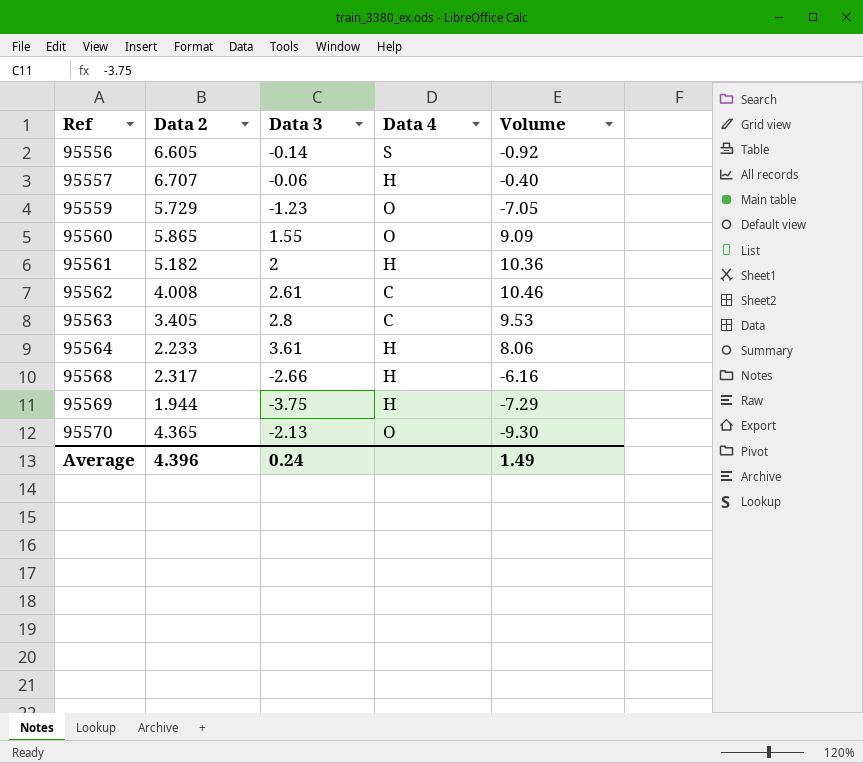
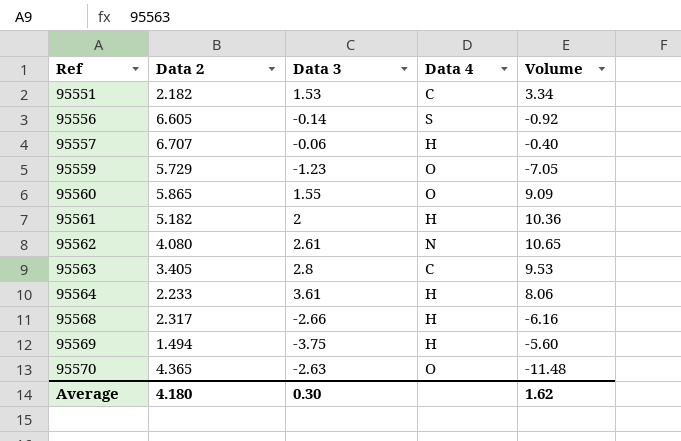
row 95551: none -> 2.182 | 1.53 | C | 3.34
95562 | Data 2: 4.008 -> 4.080
95562 | Data 4: C -> N
95562 | Volume: 10.46 -> 10.65
95569 | Data 2: 1.944 -> 1.494
95569 | Volume: -7.29 -> -5.60
95570 | Data 3: -2.13 -> -2.63
95570 | Volume: -9.30 -> -11.48
Average | Data 2: 4.396 -> 4.180
Average | Data 3: 0.24 -> 0.30
Average | Volume: 1.49 -> 1.62

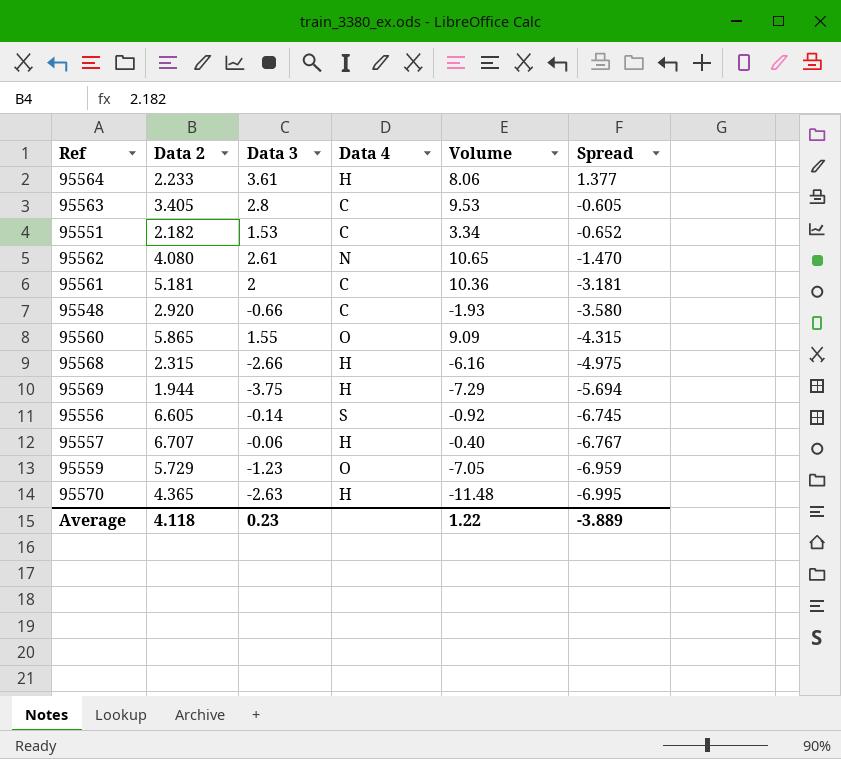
row order: Ref ascending -> Spread descending
column Spread | formula: none -> [Data 3] - [Data 2]
95561 | Data 2: 5.182 -> 5.181
95561 | Data 4: H -> C
row 95548: none -> 2.920 | -0.66 | C | -1.93 | -3.580
95568 | Data 2: 2.317 -> 2.315
95569 | Data 2: 1.494 -> 1.944
95569 | Volume: -5.60 -> -7.29
95570 | Data 4: O -> H
Average | Data 2: 4.180 -> 4.118
Average | Data 3: 0.30 -> 0.23
Average | Volume: 1.62 -> 1.22

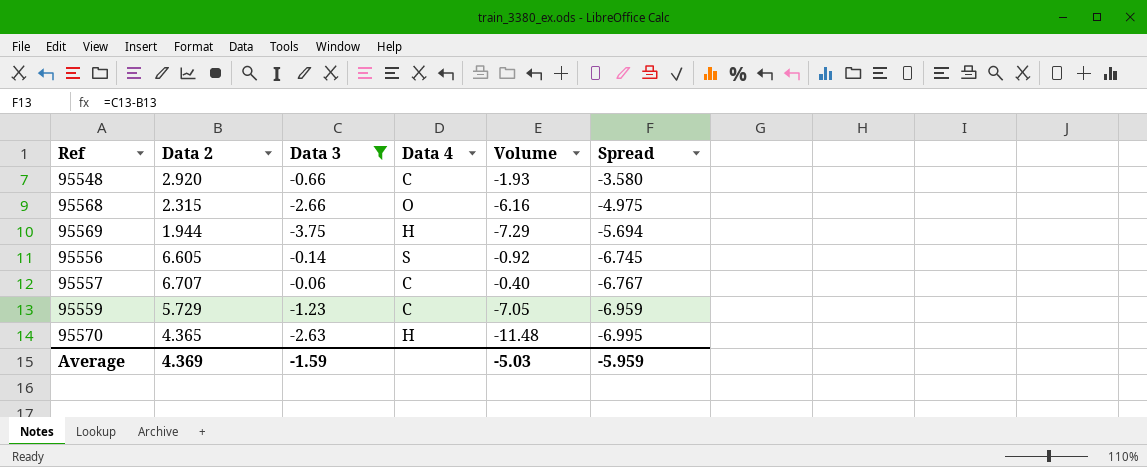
filter: none -> Data 3 <= -0.06
95568 | Data 4: H -> O
95557 | Data 4: H -> C
95559 | Data 4: O -> C
Average | Data 2: 4.118 -> 4.369
Average | Data 3: 0.23 -> -1.59
Average | Volume: 1.22 -> -5.03
Average | Spread: -3.889 -> -5.959

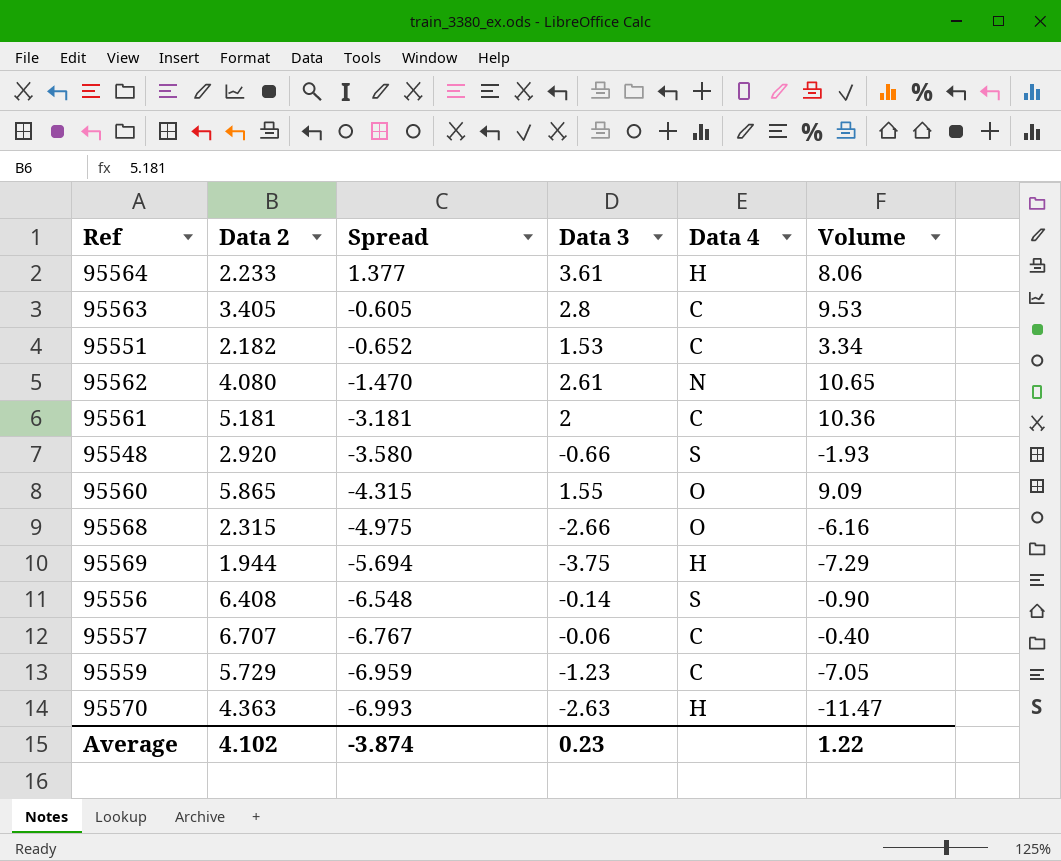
filter: Data 3 <= -0.06 -> none
column Spread | position: 6 -> 3
95548 | Data 4: C -> S
95556 | Data 2: 6.605 -> 6.408
95556 | Spread: -6.745 -> -6.548
95556 | Volume: -0.92 -> -0.90
95570 | Data 2: 4.365 -> 4.363
95570 | Spread: -6.995 -> -6.993
95570 | Volume: -11.48 -> -11.47
Average | Data 2: 4.369 -> 4.102
Average | Spread: -5.959 -> -3.874
Average | Data 3: -1.59 -> 0.23
Average | Volume: -5.03 -> 1.22

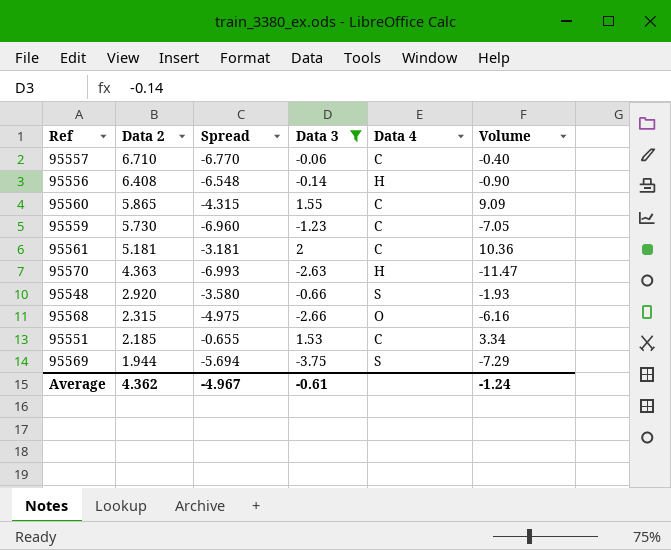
filter: none -> Data 3 <= 2
row order: Spread descending -> Data 2 descending
95557 | Data 2: 6.707 -> 6.710
95557 | Spread: -6.767 -> -6.770
95556 | Data 4: S -> H
95560 | Data 4: O -> C
95559 | Data 2: 5.729 -> 5.730
95559 | Spread: -6.959 -> -6.960
95551 | Data 2: 2.182 -> 2.185
95551 | Spread: -0.652 -> -0.655
95569 | Data 4: H -> S
Average | Data 2: 4.102 -> 4.362
Average | Spread: -3.874 -> -4.967
Average | Data 3: 0.23 -> -0.61
Average | Volume: 1.22 -> -1.24

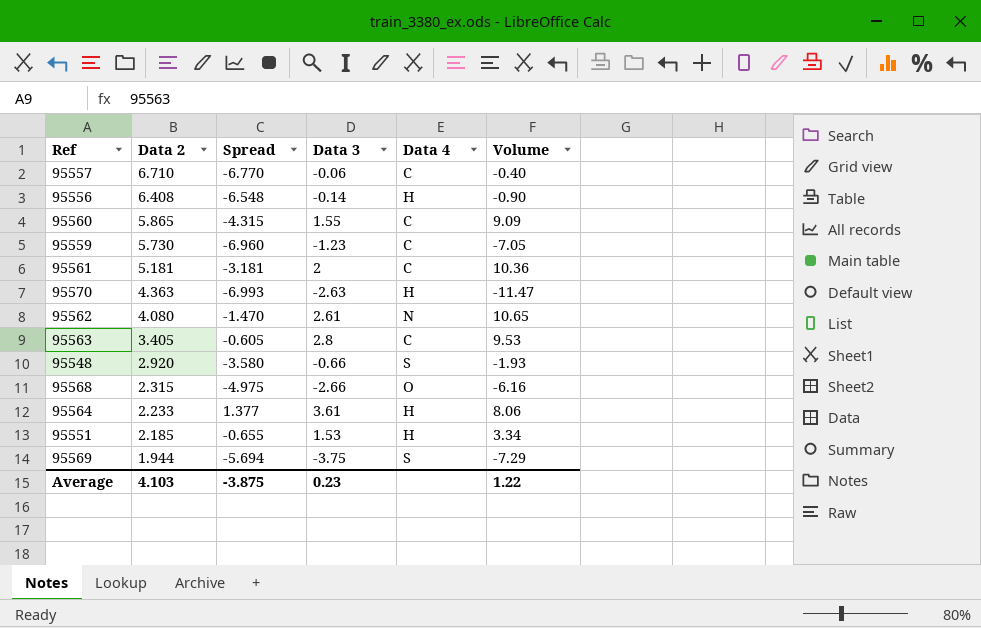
filter: Data 3 <= 2 -> none
95551 | Data 4: C -> H
Average | Data 2: 4.362 -> 4.103
Average | Spread: -4.967 -> -3.875
Average | Data 3: -0.61 -> 0.23
Average | Volume: -1.24 -> 1.22

